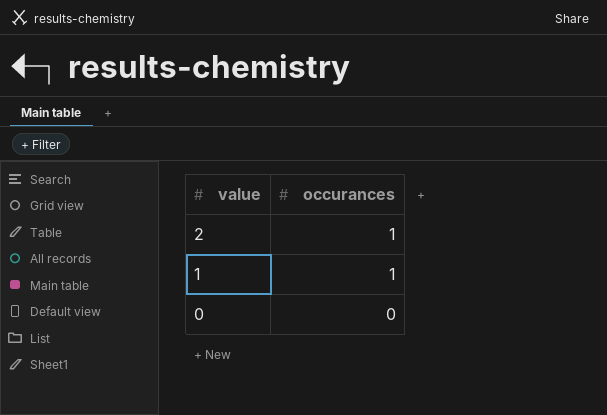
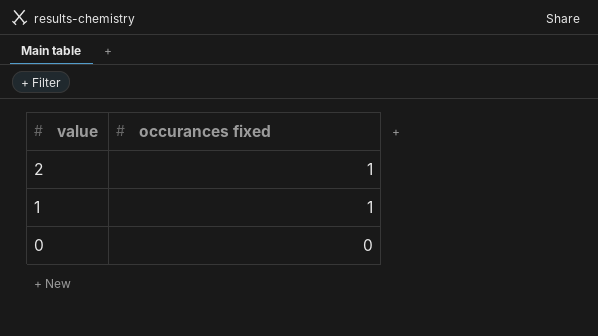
column name: occurances -> occurances fixed

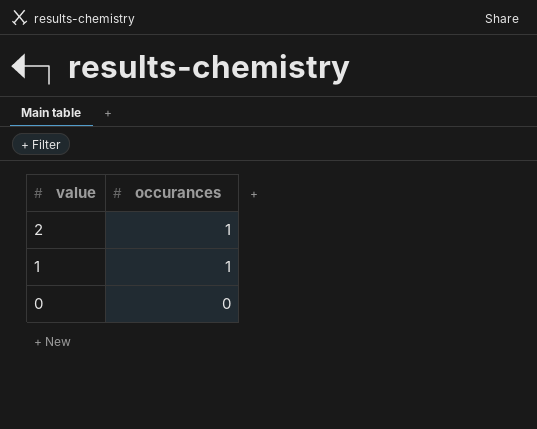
column name: occurances fixed -> occurances

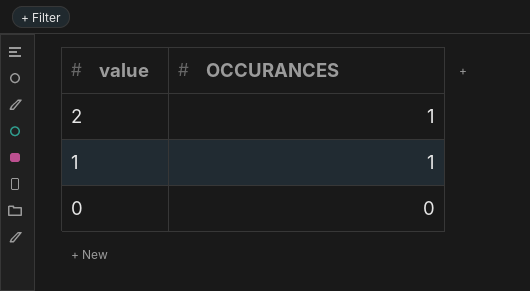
column name: occurances -> OCCURANCES

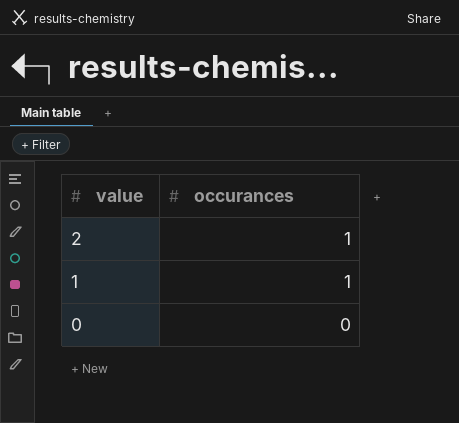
column name: OCCURANCES -> occurances

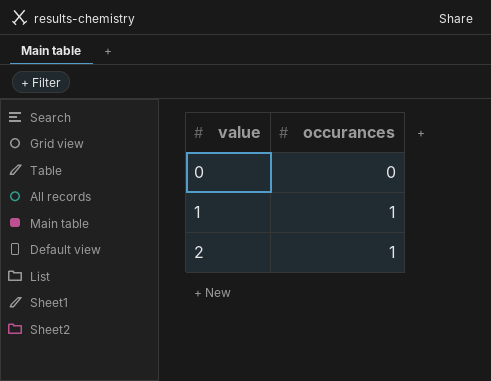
row order: value descending -> value ascending

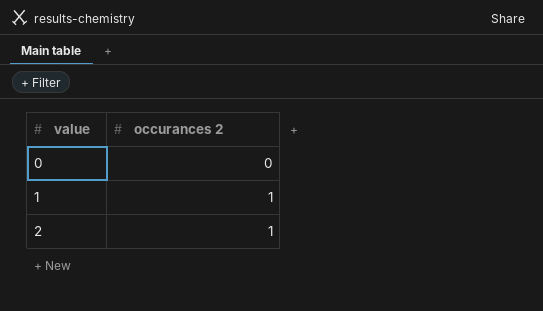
column name: occurances -> occurances 2

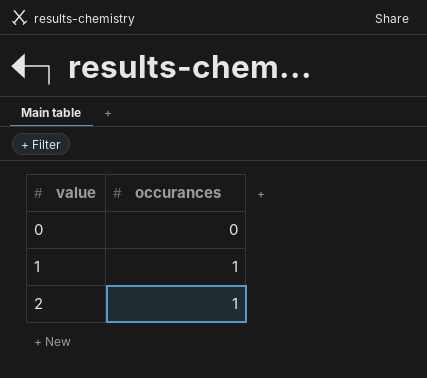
column name: occurances 2 -> occurances

